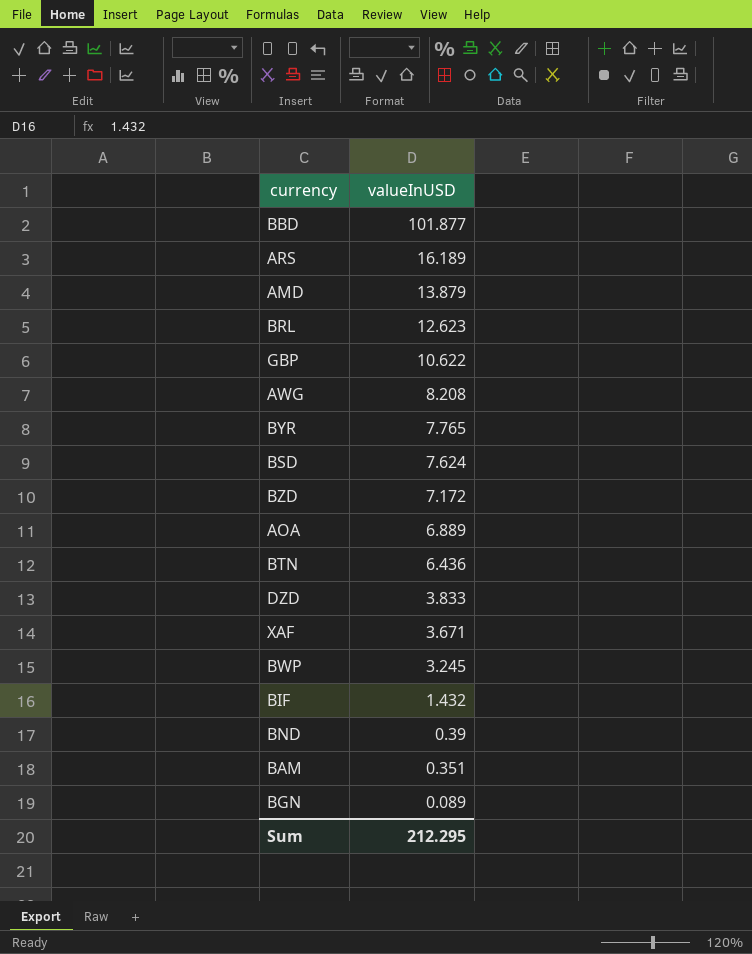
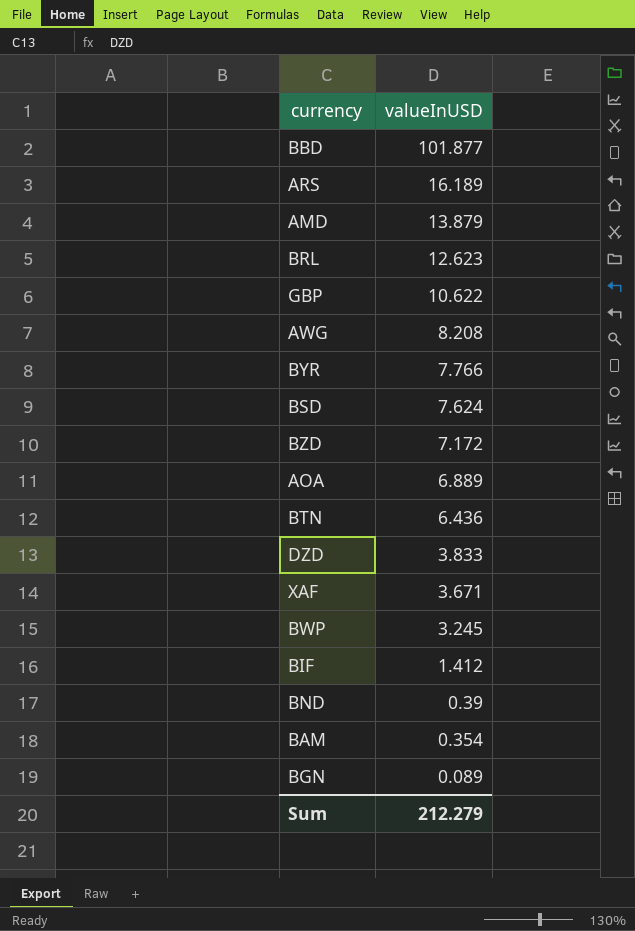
BYR | valueInUSD: 7.765 -> 7.766
BIF | valueInUSD: 1.432 -> 1.412
BAM | valueInUSD: 0.351 -> 0.354
Sum | valueInUSD: 212.295 -> 212.279

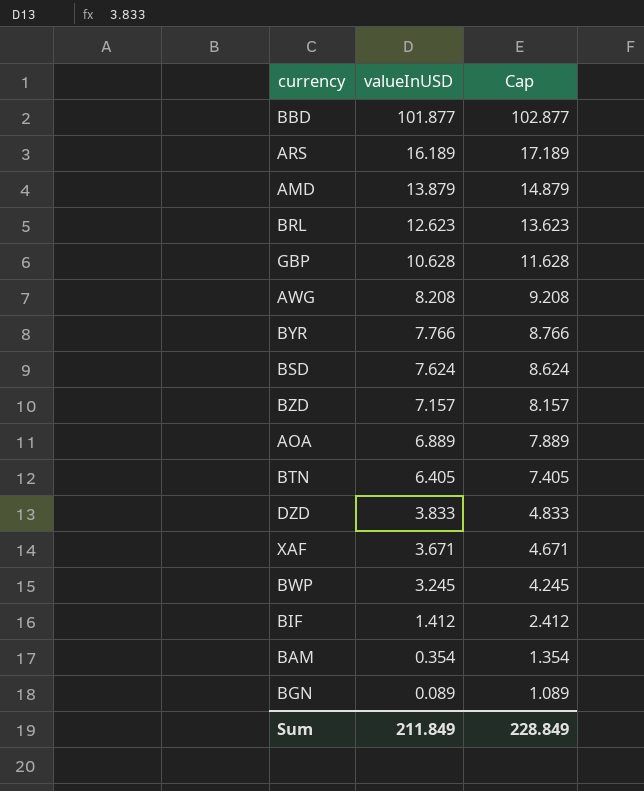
column Cap | formula: none -> [valueInUSD] + 1
row BND: 0.39 -> none
GBP | valueInUSD: 10.622 -> 10.628
BZD | valueInUSD: 7.172 -> 7.157
BTN | valueInUSD: 6.436 -> 6.405
Sum | valueInUSD: 212.279 -> 211.849

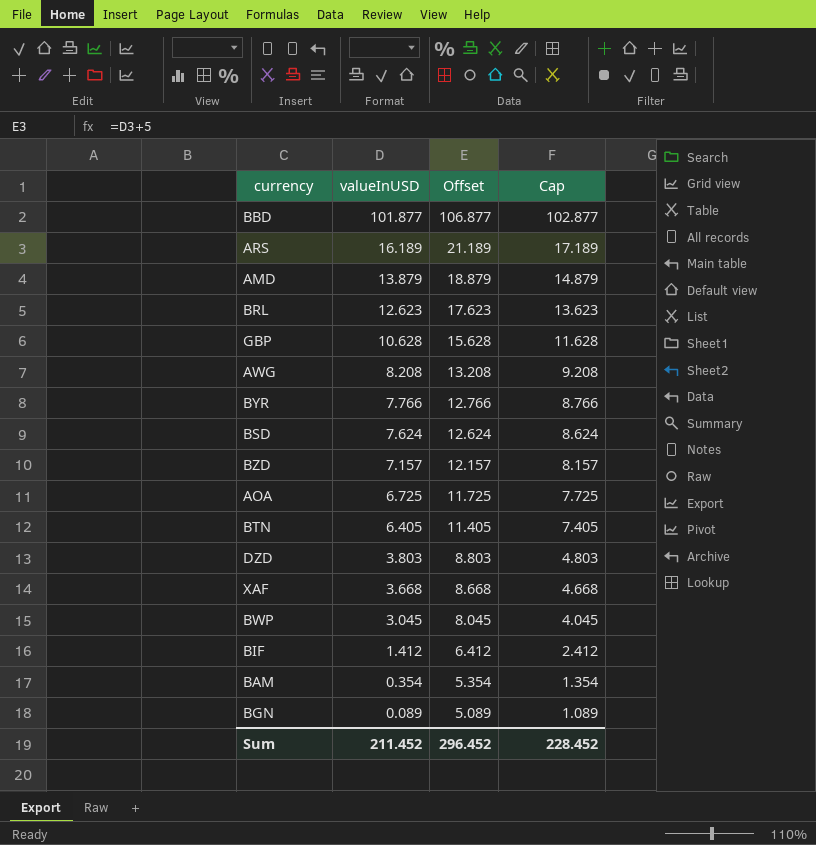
column Offset | formula: none -> [valueInUSD] + 5
AOA | valueInUSD: 6.889 -> 6.725
AOA | Cap: 7.889 -> 7.725
DZD | valueInUSD: 3.833 -> 3.803
DZD | Cap: 4.833 -> 4.803
XAF | valueInUSD: 3.671 -> 3.668
XAF | Cap: 4.671 -> 4.668
BWP | valueInUSD: 3.245 -> 3.045
BWP | Cap: 4.245 -> 4.045
Sum | valueInUSD: 211.849 -> 211.452
Sum | Cap: 228.849 -> 228.452

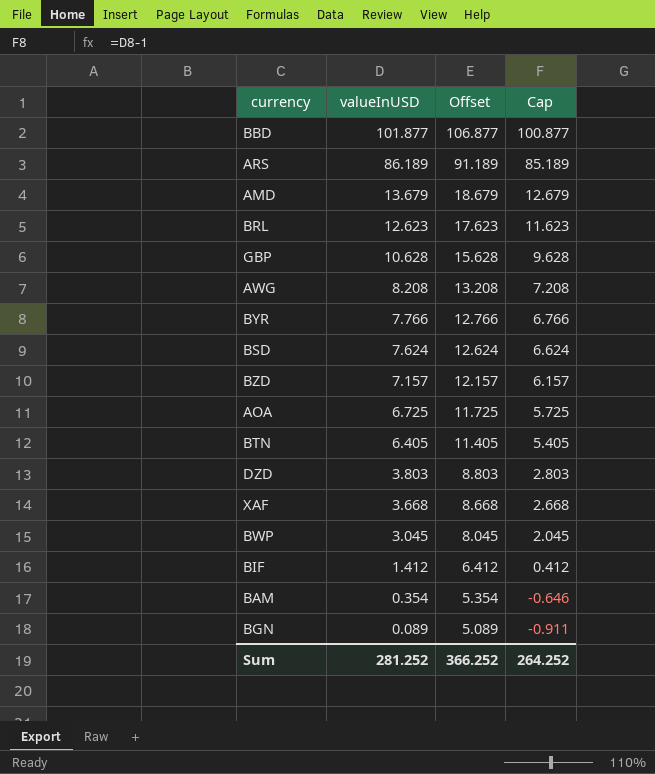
column Cap | formula: [valueInUSD] + 1 -> [valueInUSD] - 1
ARS | valueInUSD: 16.189 -> 86.189
ARS | Offset: 21.189 -> 91.189
AMD | valueInUSD: 13.879 -> 13.679
AMD | Offset: 18.879 -> 18.679
Sum | valueInUSD: 211.452 -> 281.252
Sum | Offset: 296.452 -> 366.252
Sum | Cap: 228.452 -> 264.252

